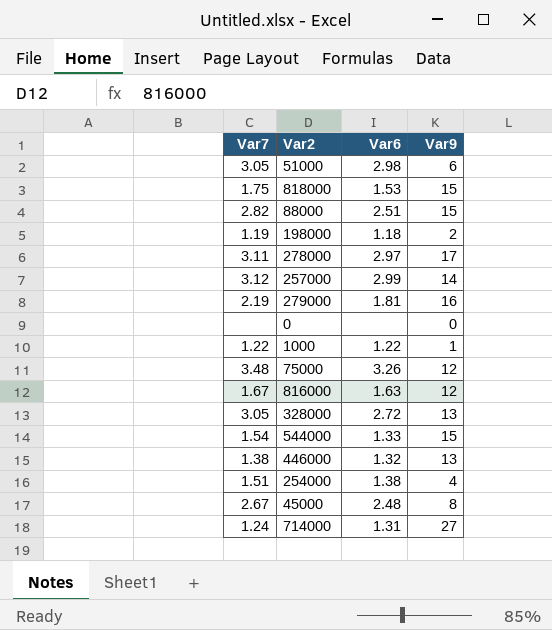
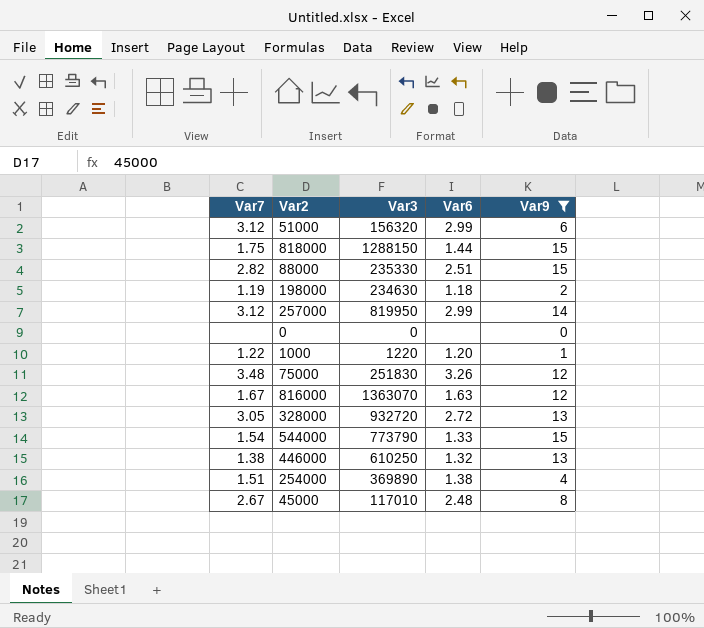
filter: none -> Var9 <= 15
column Var3 | position: none -> 3
51000 | Var7: 3.05 -> 3.12
51000 | Var6: 2.98 -> 2.99
818000 | Var6: 1.53 -> 1.44
1000 | Var6: 1.22 -> 1.20

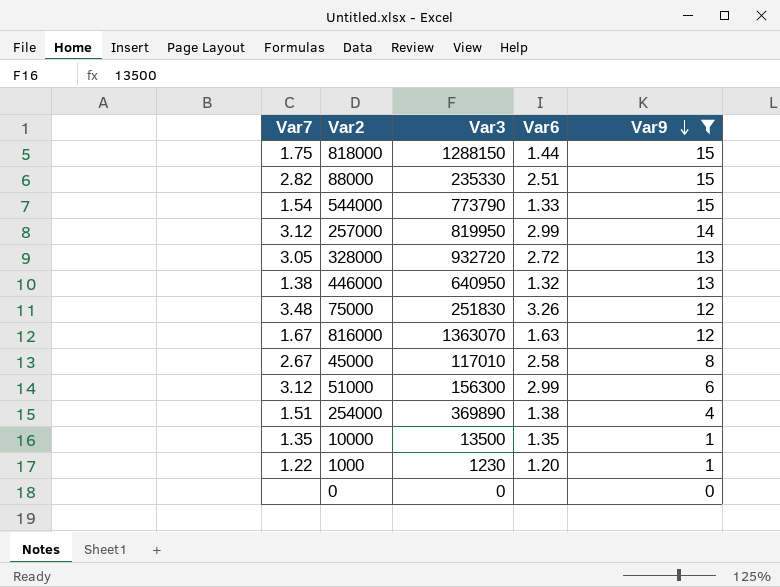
row order: none -> Var9 descending
row 198000: 1.19 | 234630 | 1.18 | 2 -> none
446000 | Var3: 610250 -> 640950
45000 | Var6: 2.48 -> 2.58
51000 | Var3: 156320 -> 156300
row 10000: none -> 1.35 | 13500 | 1.35 | 1
1000 | Var3: 1220 -> 1230

